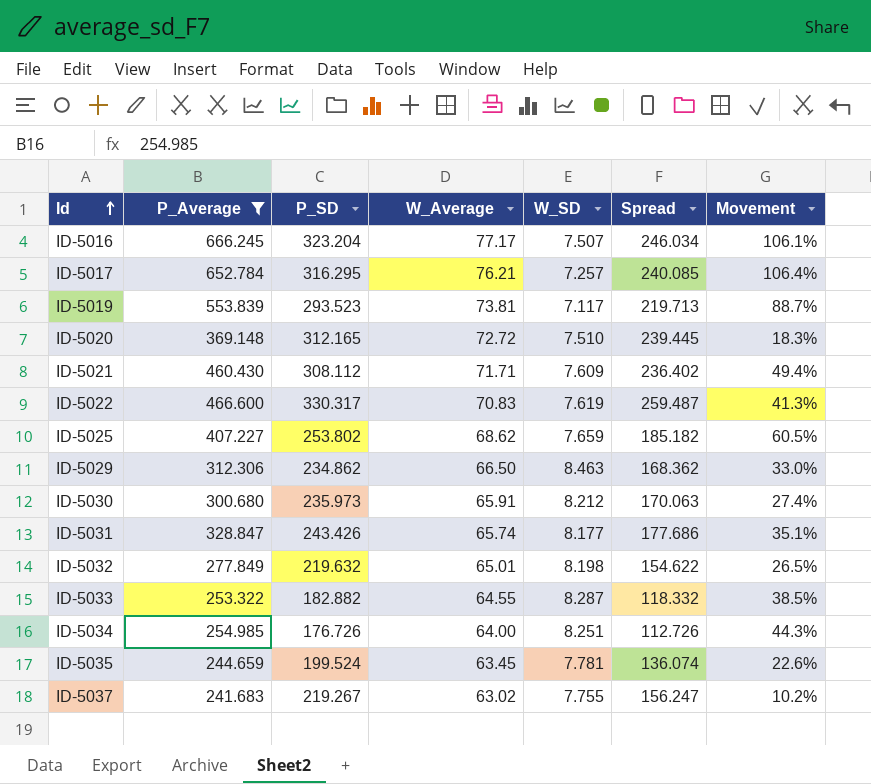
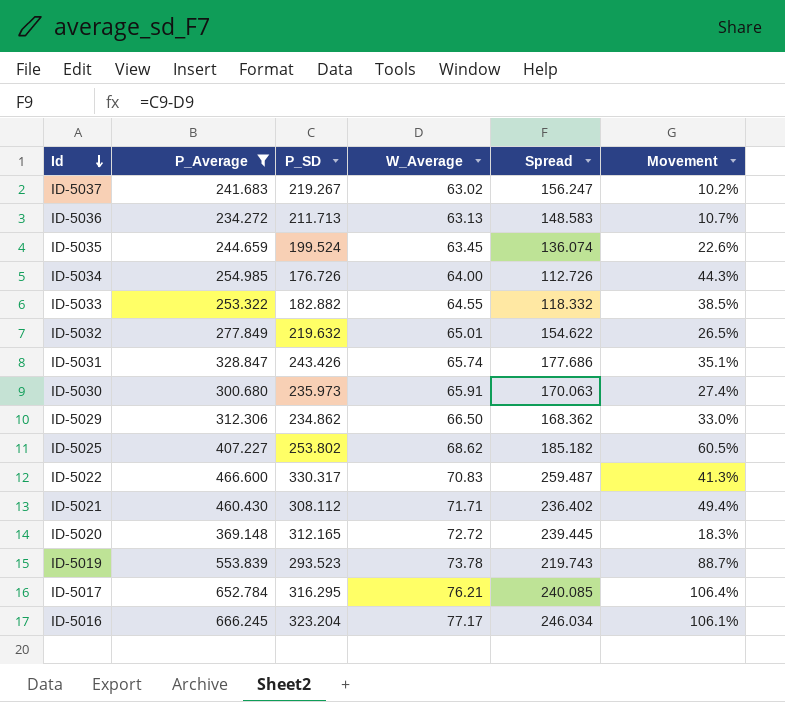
row order: Id ascending -> Id descending
column W_SD | position: 5 -> none
row ID-5036: none -> 234.272 | 211.713 | 63.13 | 148.583 | 10.7%
ID-5019 | W_Average: 73.81 -> 73.78
ID-5019 | Spread: 219.713 -> 219.743

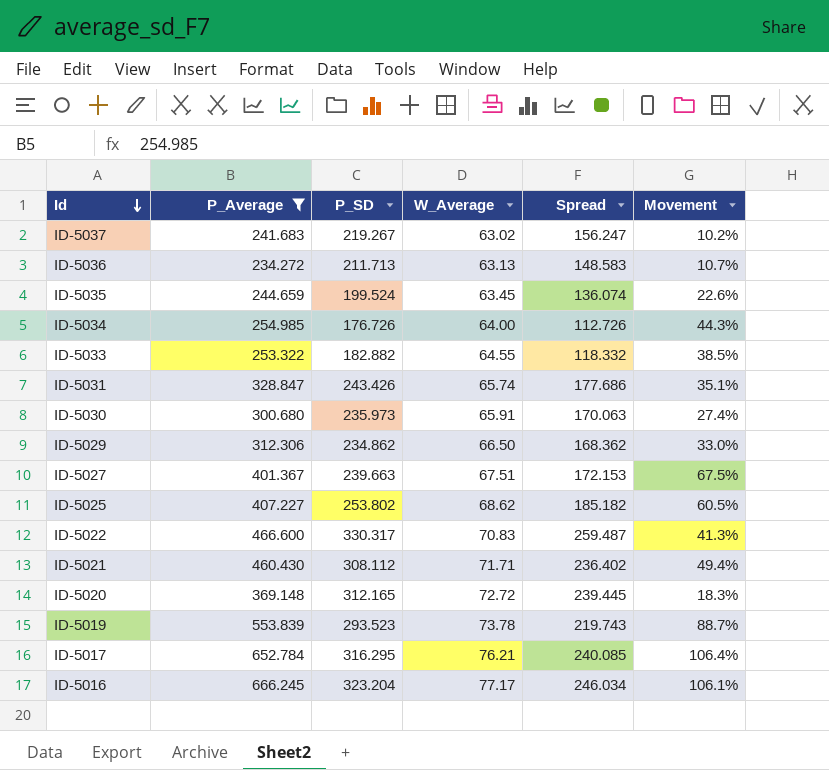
row ID-5032: 277.849 | 219.632 | 65.01 | 154.622 | 26.5% -> none
row ID-5027: none -> 401.367 | 239.663 | 67.51 | 172.153 | 67.5%

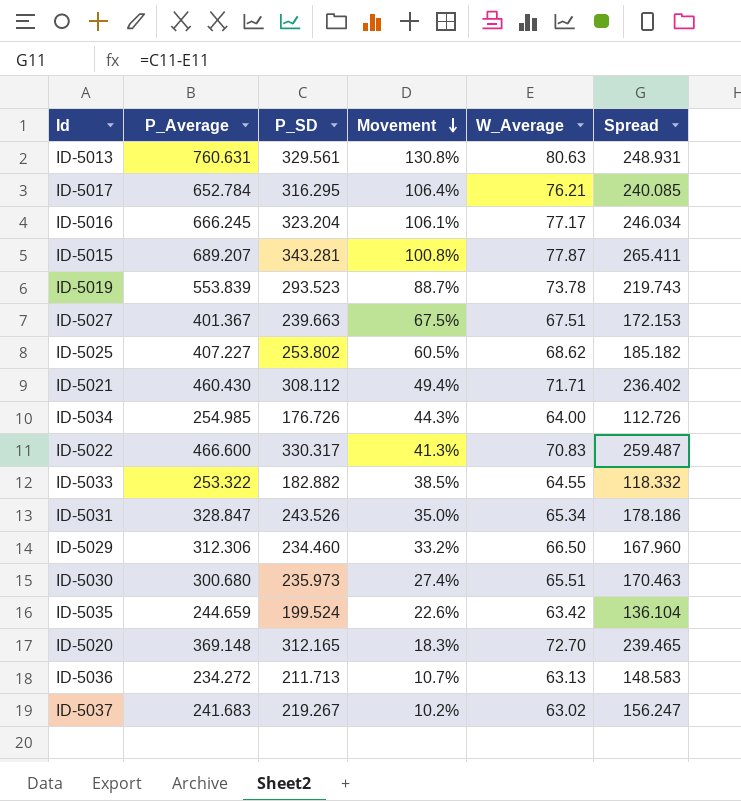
filter: P_Average <= 666.245 -> none
row order: Id descending -> Movement descending
column Movement | position: 6 -> 4
ID-5031 | P_SD: 243.426 -> 243.526
ID-5031 | Movement: 35.1% -> 35.0%
ID-5031 | W_Average: 65.74 -> 65.34
ID-5031 | Spread: 177.686 -> 178.186
ID-5029 | P_SD: 234.862 -> 234.460
ID-5029 | Movement: 33.0% -> 33.2%
ID-5029 | Spread: 168.362 -> 167.960
ID-5030 | W_Average: 65.91 -> 65.51
ID-5030 | Spread: 170.063 -> 170.463
ID-5035 | W_Average: 63.45 -> 63.42
ID-5035 | Spread: 136.074 -> 136.104
ID-5020 | W_Average: 72.72 -> 72.70
ID-5020 | Spread: 239.445 -> 239.465

